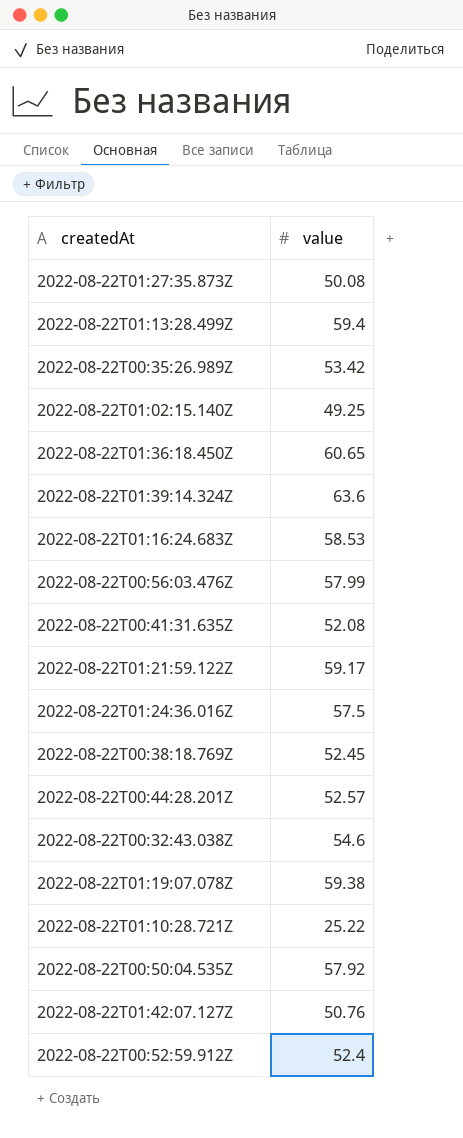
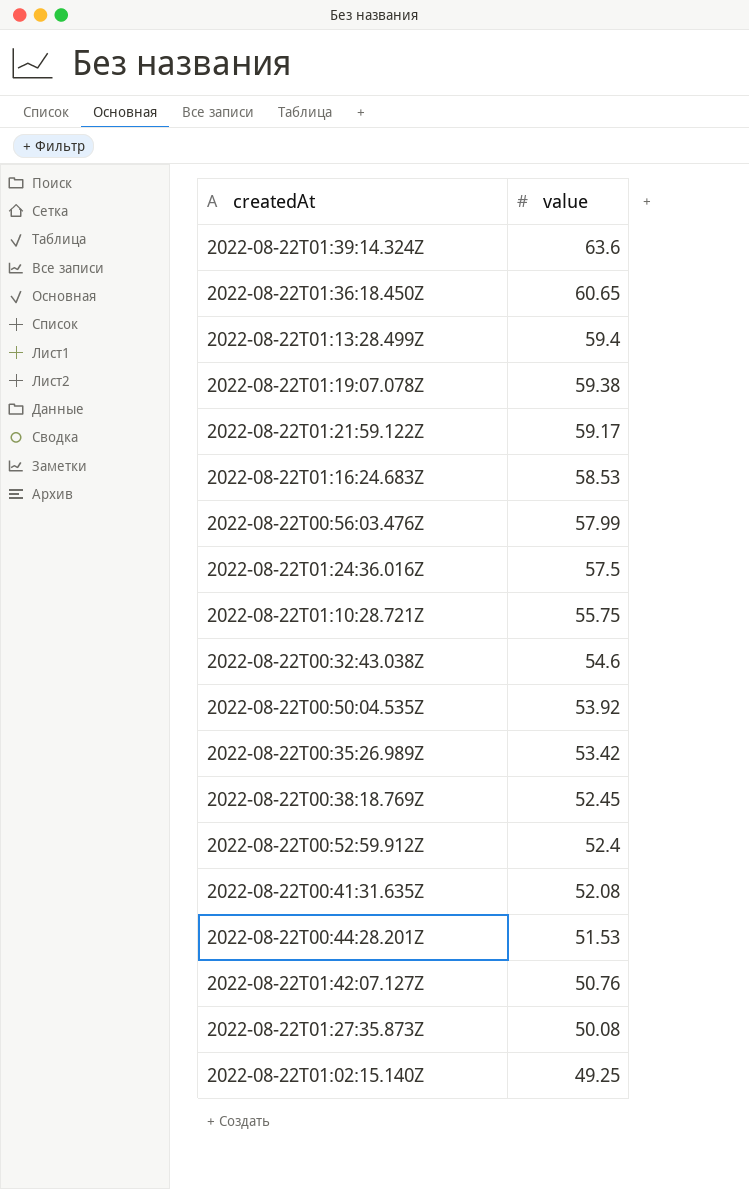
row order: none -> value descending
2022-08-22T01:10:28.721Z | value: 25.22 -> 55.75
2022-08-22T00:50:04.535Z | value: 57.92 -> 53.92
2022-08-22T00:44:28.201Z | value: 52.57 -> 51.53

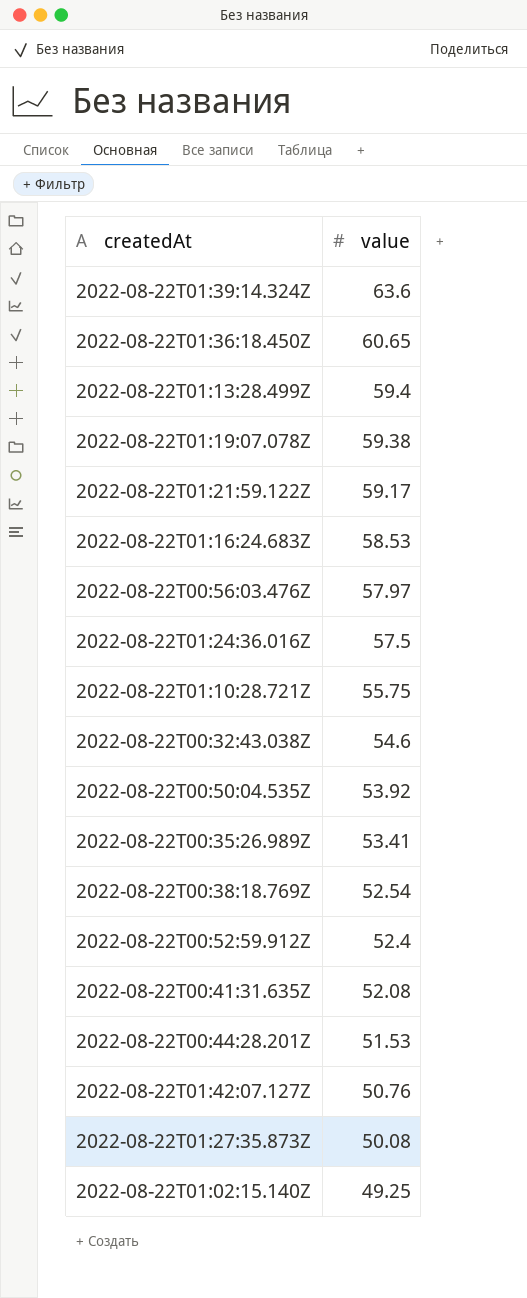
2022-08-22T00:56:03.476Z | value: 57.99 -> 57.97
2022-08-22T00:35:26.989Z | value: 53.42 -> 53.41
2022-08-22T00:38:18.769Z | value: 52.45 -> 52.54

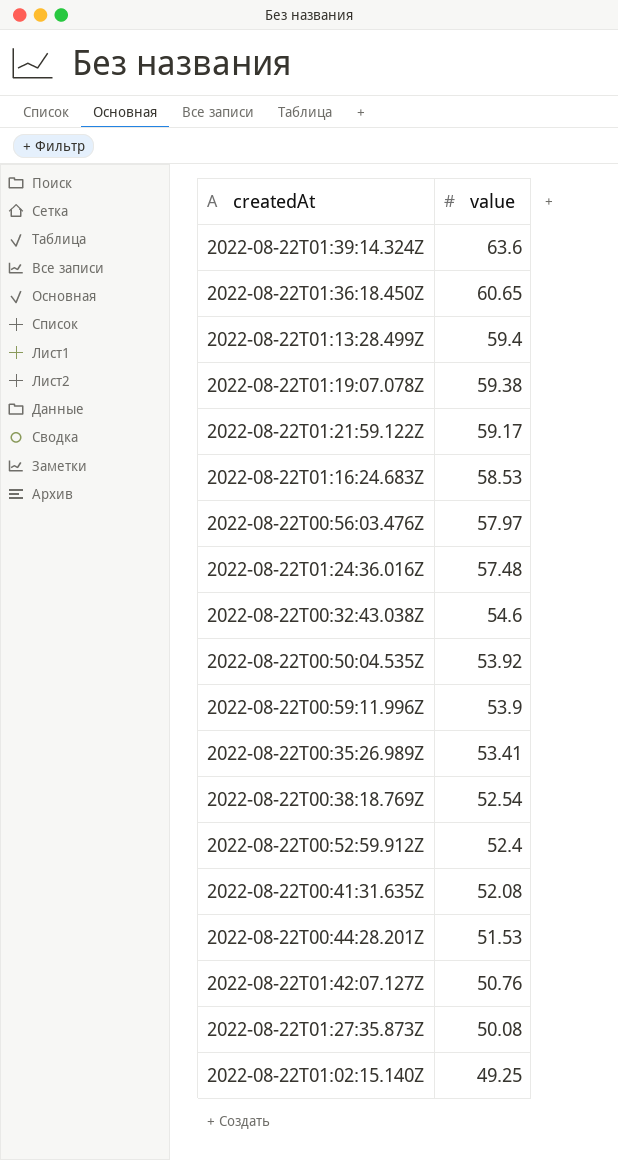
row 2022-08-22T01:10:28.721Z: 55.75 -> none
2022-08-22T01:24:36.016Z | value: 57.5 -> 57.48
row 2022-08-22T00:59:11.996Z: none -> 53.9

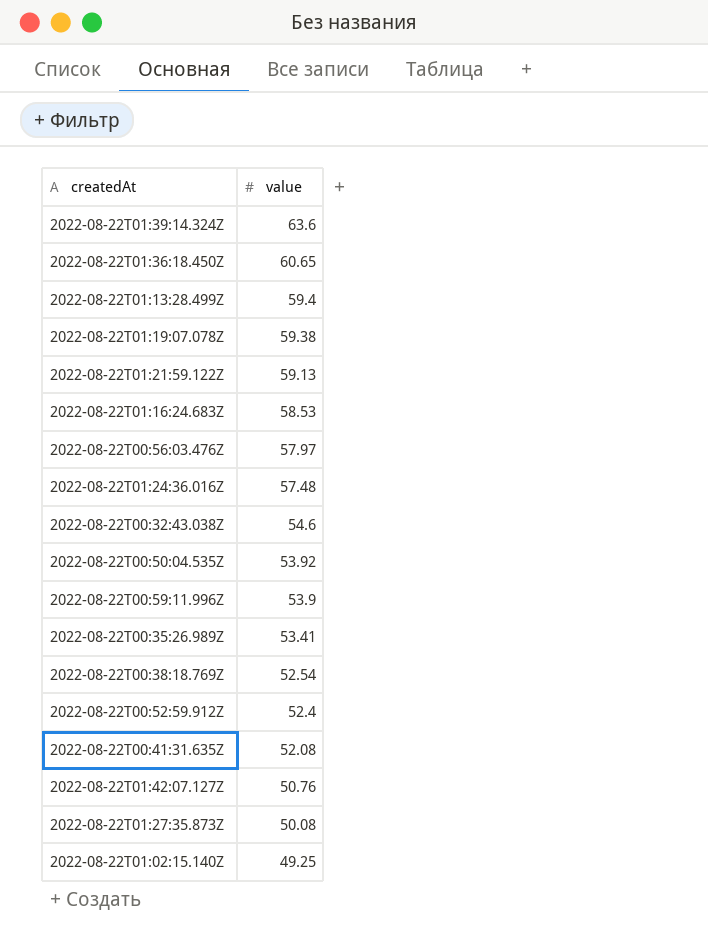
row 2022-08-22T00:44:28.201Z: 51.53 -> none
2022-08-22T01:21:59.122Z | value: 59.17 -> 59.13

